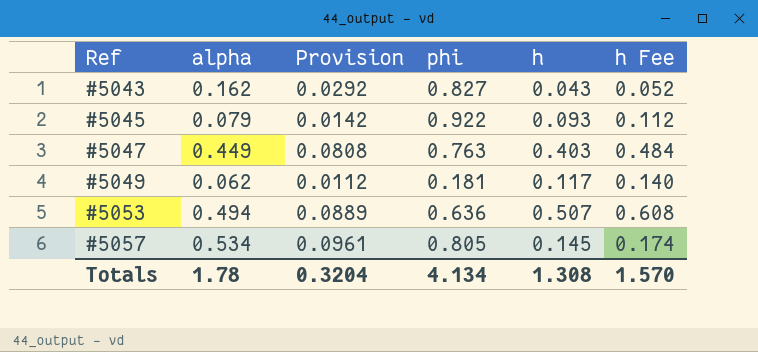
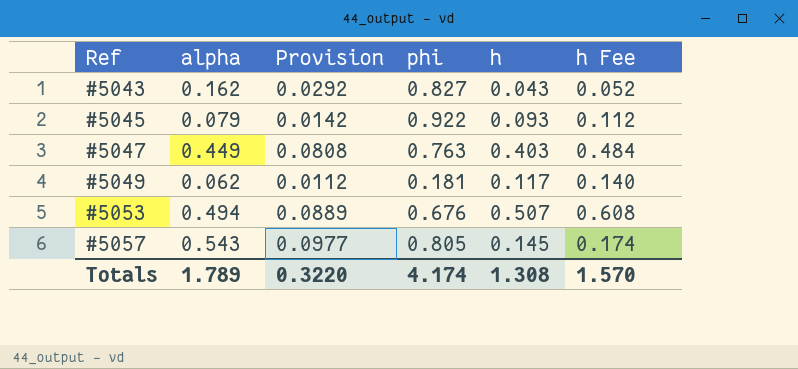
#5053 | phi: 0.636 -> 0.676
#5057 | alpha: 0.534 -> 0.543
#5057 | Provision: 0.0961 -> 0.0977
Totals | alpha: 1.78 -> 1.789
Totals | Provision: 0.3204 -> 0.3220
Totals | phi: 4.134 -> 4.174

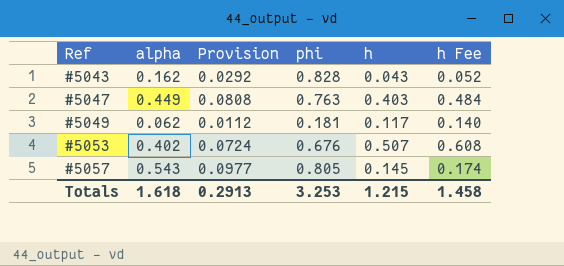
row #5045: 0.079 | 0.0142 | 0.922 | 0.093 | 0.112 -> none
#5043 | phi: 0.827 -> 0.828
#5053 | alpha: 0.494 -> 0.402
#5053 | Provision: 0.0889 -> 0.0724
Totals | alpha: 1.789 -> 1.618
Totals | Provision: 0.3220 -> 0.2913
Totals | phi: 4.174 -> 3.253
Totals | h: 1.308 -> 1.215
Totals | h Fee: 1.570 -> 1.458

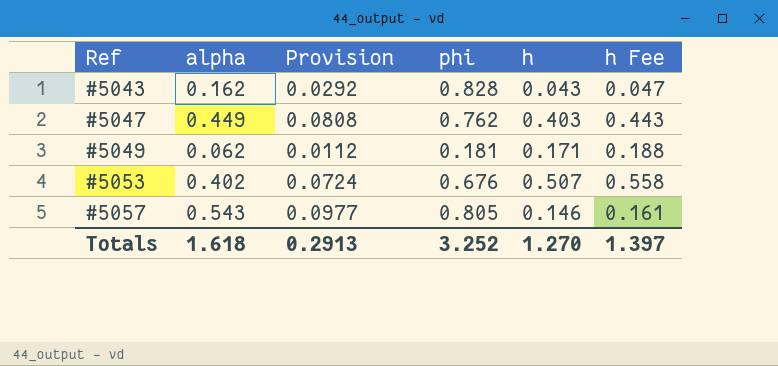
column h Fee | formula: [h] * 1.2 -> [h] * 1.1
#5047 | phi: 0.763 -> 0.762
#5049 | h: 0.117 -> 0.171
#5057 | h: 0.145 -> 0.146
Totals | phi: 3.253 -> 3.252
Totals | h: 1.215 -> 1.270
Totals | h Fee: 1.458 -> 1.397

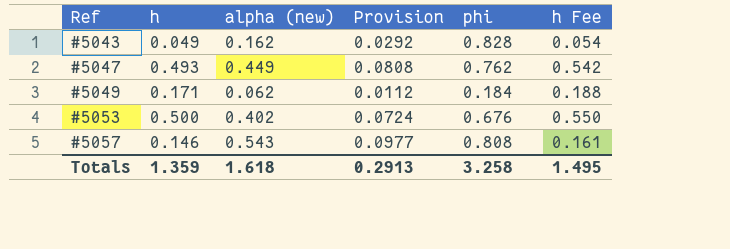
column h | position: 5 -> 2
column name: alpha -> alpha (new)
#5043 | h: 0.043 -> 0.049
#5043 | h Fee: 0.047 -> 0.054
#5047 | h: 0.403 -> 0.493
#5047 | h Fee: 0.443 -> 0.542
#5049 | phi: 0.181 -> 0.184
#5053 | h: 0.507 -> 0.500
#5053 | h Fee: 0.558 -> 0.550
#5057 | phi: 0.805 -> 0.808
Totals | h: 1.270 -> 1.359
Totals | phi: 3.252 -> 3.258
Totals | h Fee: 1.397 -> 1.495

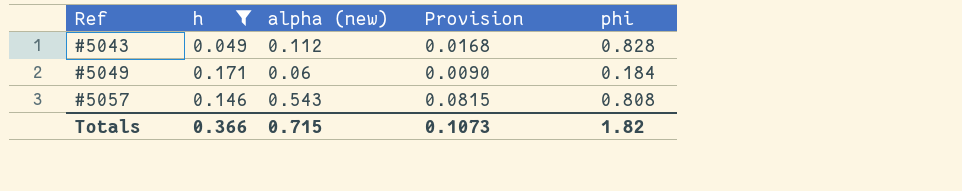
filter: none -> h <= 0.171
column h Fee | formula: [h] * 1.1 -> none
column Provision | formula: [alpha (new)] * 0.18 -> [alpha (new)] * 0.15
#5043 | alpha (new): 0.162 -> 0.112
#5049 | alpha (new): 0.062 -> 0.06
Totals | h: 1.359 -> 0.366
Totals | alpha (new): 1.618 -> 0.715
Totals | Provision: 0.2913 -> 0.1073
Totals | phi: 3.258 -> 1.82

